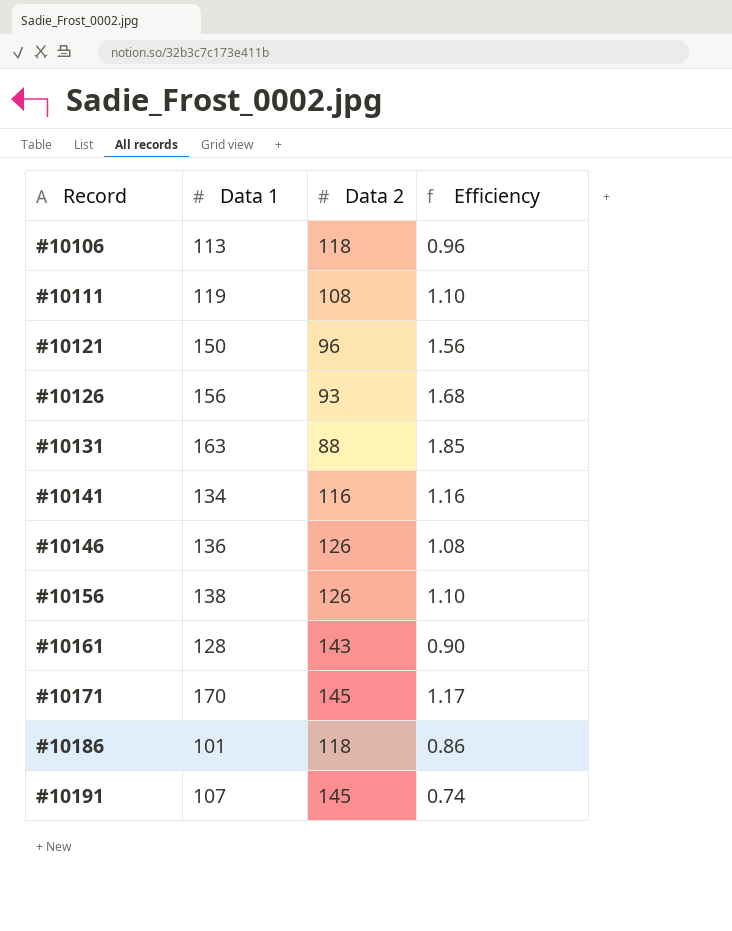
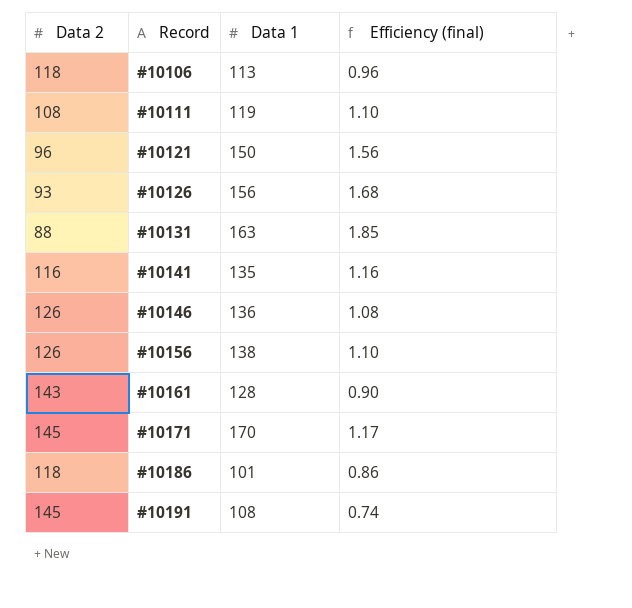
column Data 2 | position: 3 -> 1
column name: Efficiency -> Efficiency (final)
#10141 | Data 1: 134 -> 135
#10191 | Data 1: 107 -> 108

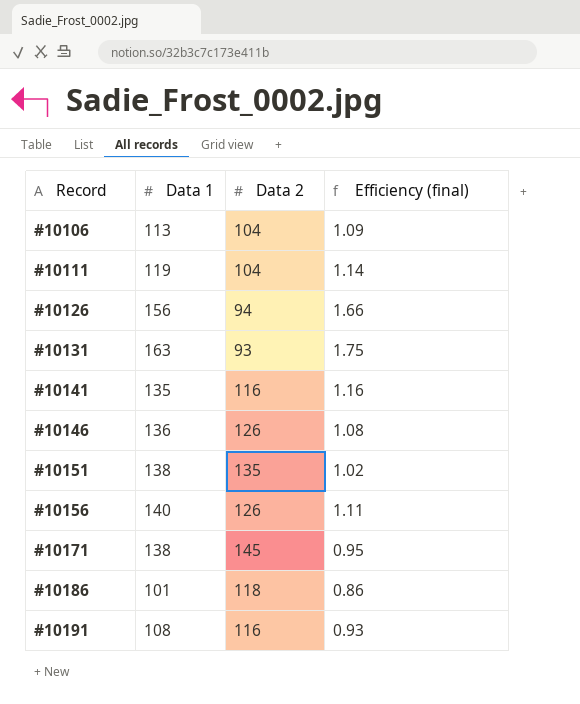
column Data 2 | position: 1 -> 3
row #10121: 96 | 150 | 1.56 -> none
row #10161: 143 | 128 | 0.90 -> none
#10106 | Data 2: 118 -> 104
#10106 | Efficiency (final): 0.96 -> 1.09
#10111 | Data 2: 108 -> 104
#10111 | Efficiency (final): 1.10 -> 1.14
#10126 | Data 2: 93 -> 94
#10126 | Efficiency (final): 1.68 -> 1.66
#10131 | Data 2: 88 -> 93
#10131 | Efficiency (final): 1.85 -> 1.75
row #10151: none -> 138 | 135 | 1.02
#10156 | Data 1: 138 -> 140
#10156 | Efficiency (final): 1.10 -> 1.11
#10171 | Data 1: 170 -> 138
#10171 | Efficiency (final): 1.17 -> 0.95
#10191 | Data 2: 145 -> 116
#10191 | Efficiency (final): 0.74 -> 0.93

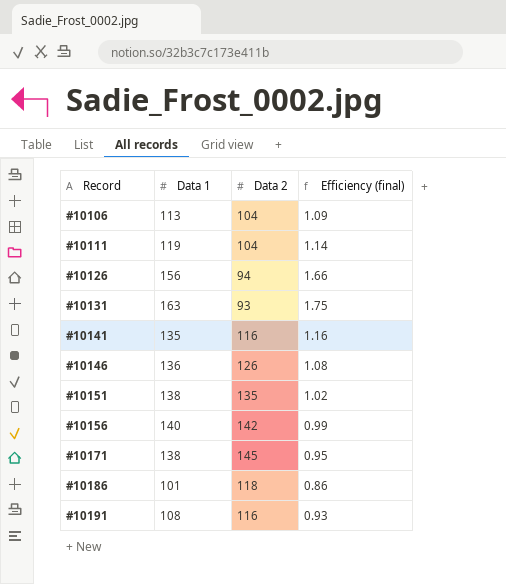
#10156 | Data 2: 126 -> 142
#10156 | Efficiency (final): 1.11 -> 0.99

